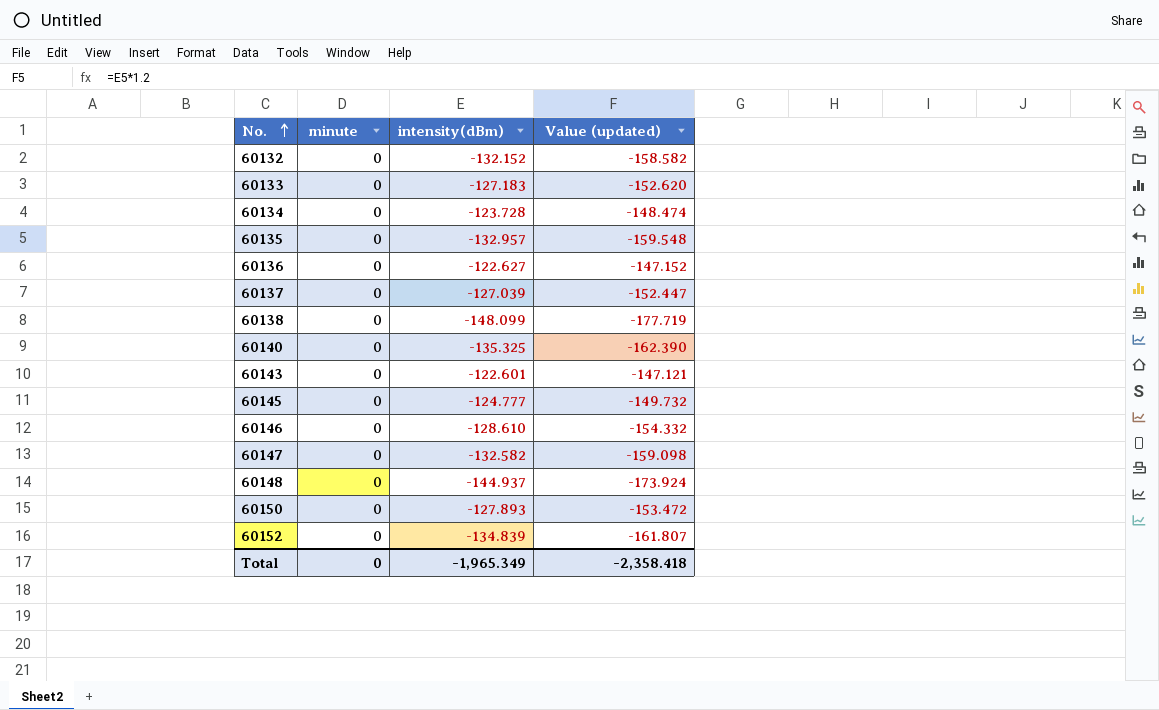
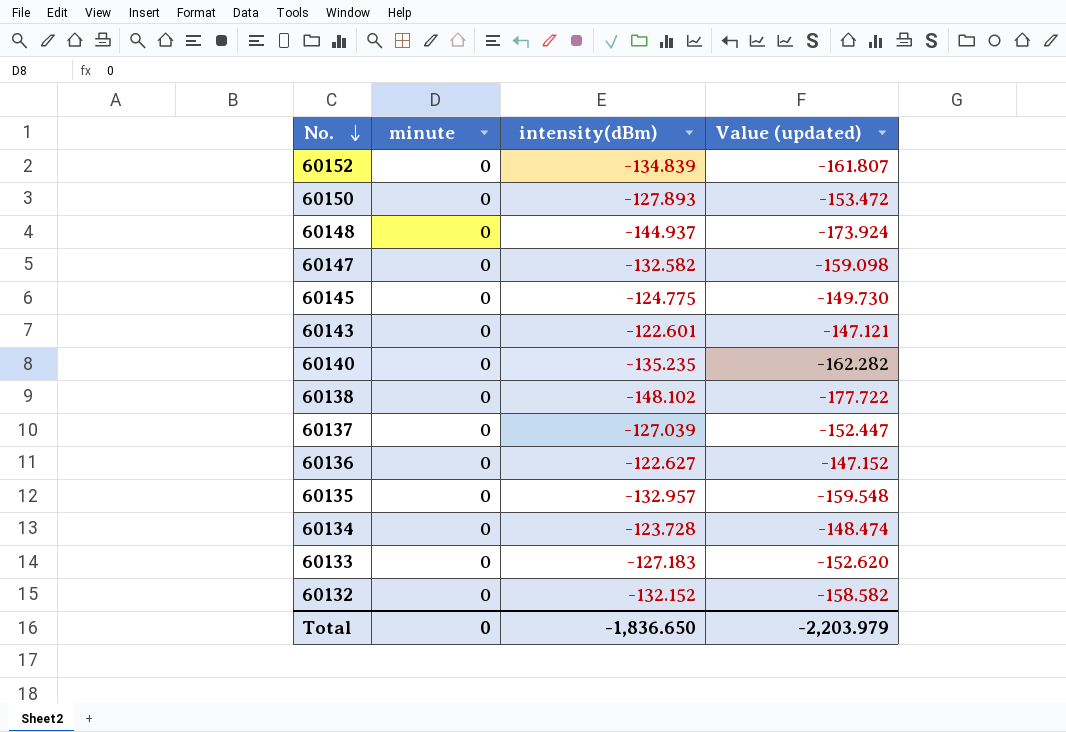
row order: No. ascending -> No. descending
row 60146: 0 | -128.610 | -154.332 -> none
60145 | intensity(dBm): -124.777 -> -124.775
60145 | Value (updated): -149.732 -> -149.730
60140 | intensity(dBm): -135.325 -> -135.235
60140 | Value (updated): -162.390 -> -162.282
60138 | intensity(dBm): -148.099 -> -148.102
60138 | Value (updated): -177.719 -> -177.722
Total | intensity(dBm): -1,965.349 -> -1,836.650
Total | Value (updated): -2,358.418 -> -2,203.979

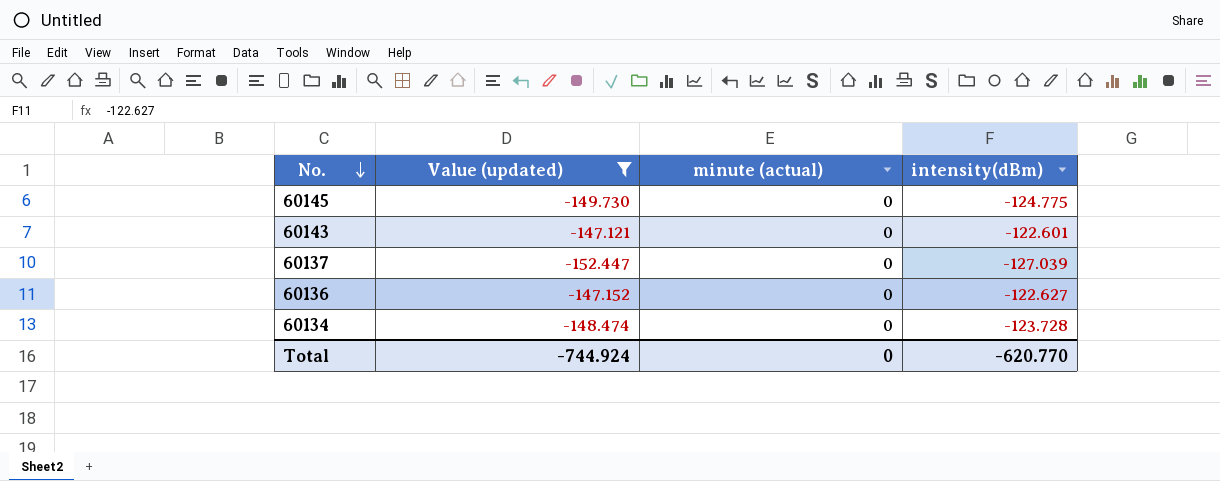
filter: none -> Value (updated) >= -152.447
column Value (updated) | position: 4 -> 2
column name: minute -> minute (actual)
Total | Value (updated): -2,203.979 -> -744.924
Total | intensity(dBm): -1,836.650 -> -620.770

